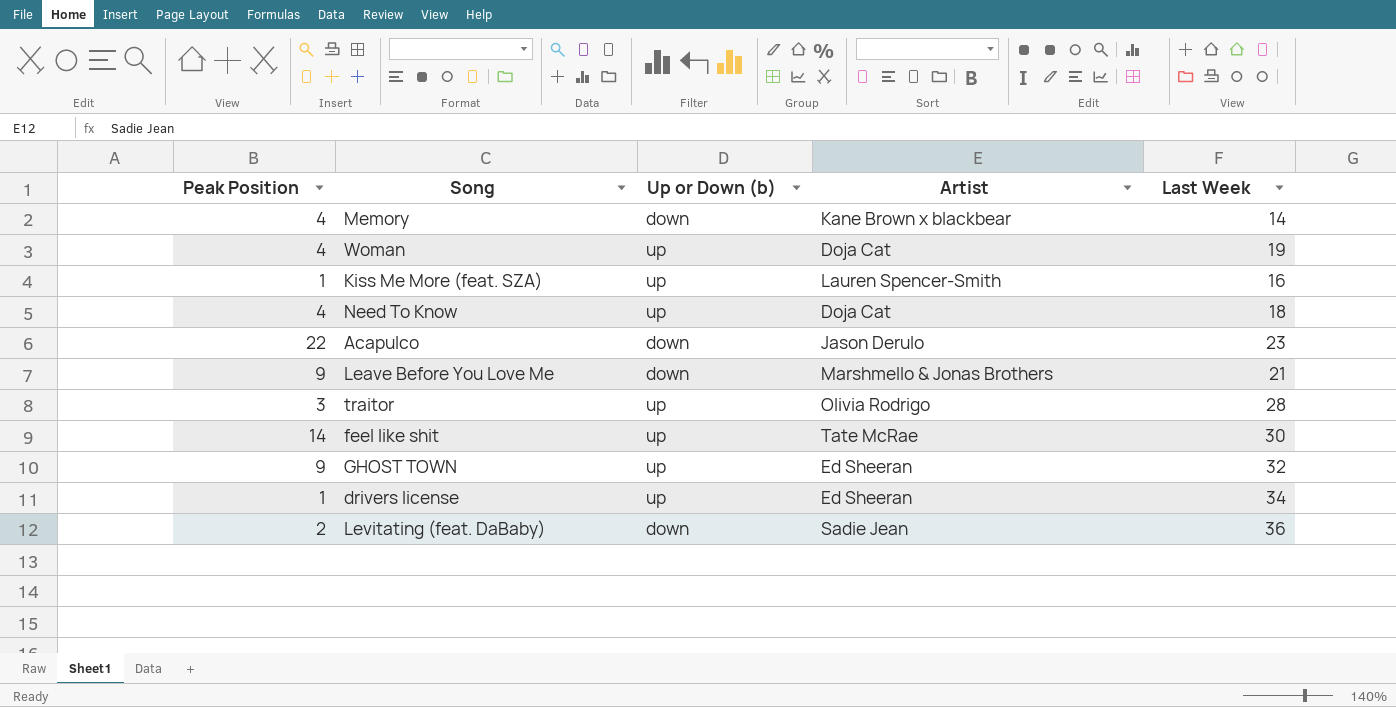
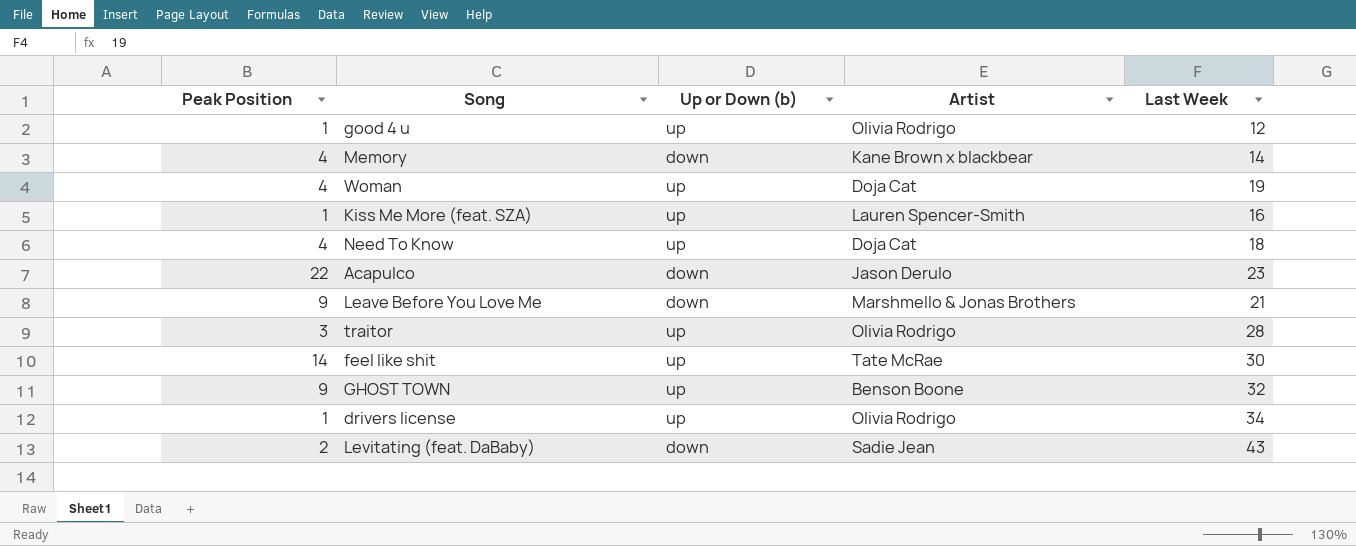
row good 4 u: none -> 1 | up | Olivia Rodrigo | 12
GHOST TOWN | Artist: Ed Sheeran -> Benson Boone
drivers license | Artist: Ed Sheeran -> Olivia Rodrigo
Levitating (feat. DaBaby) | Last Week: 36 -> 43

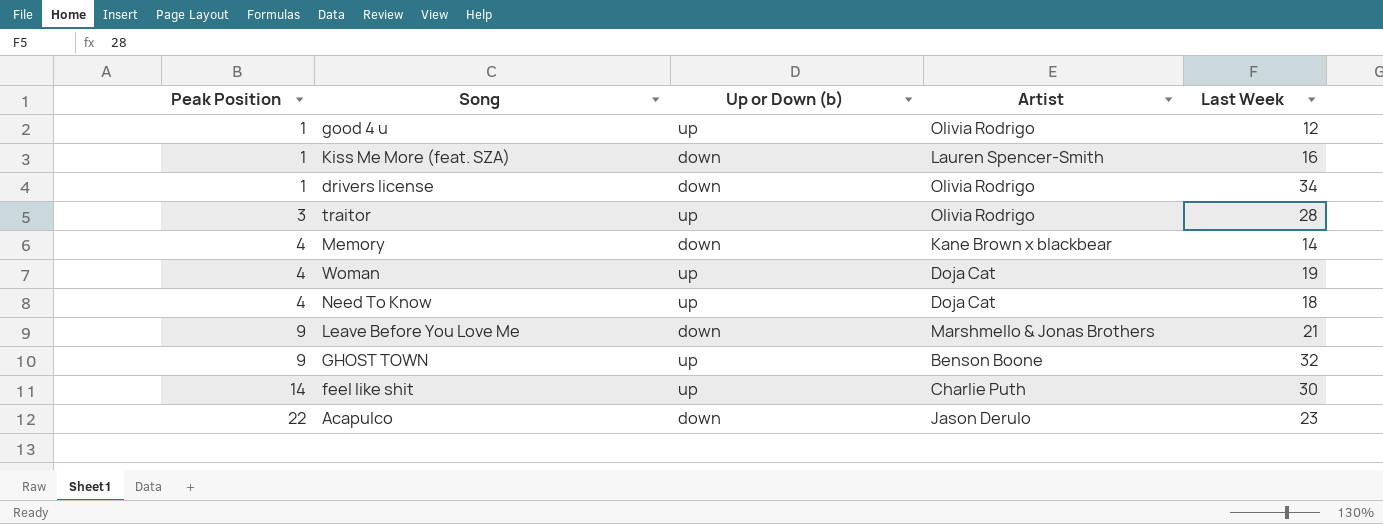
row order: none -> Peak Position ascending
row Levitating (feat. DaBaby): 2 | down | Sadie Jean | 43 -> none
Kiss Me More (feat. SZA) | Up or Down (b): up -> down
drivers license | Up or Down (b): up -> down
feel like shit | Artist: Tate McRae -> Charlie Puth

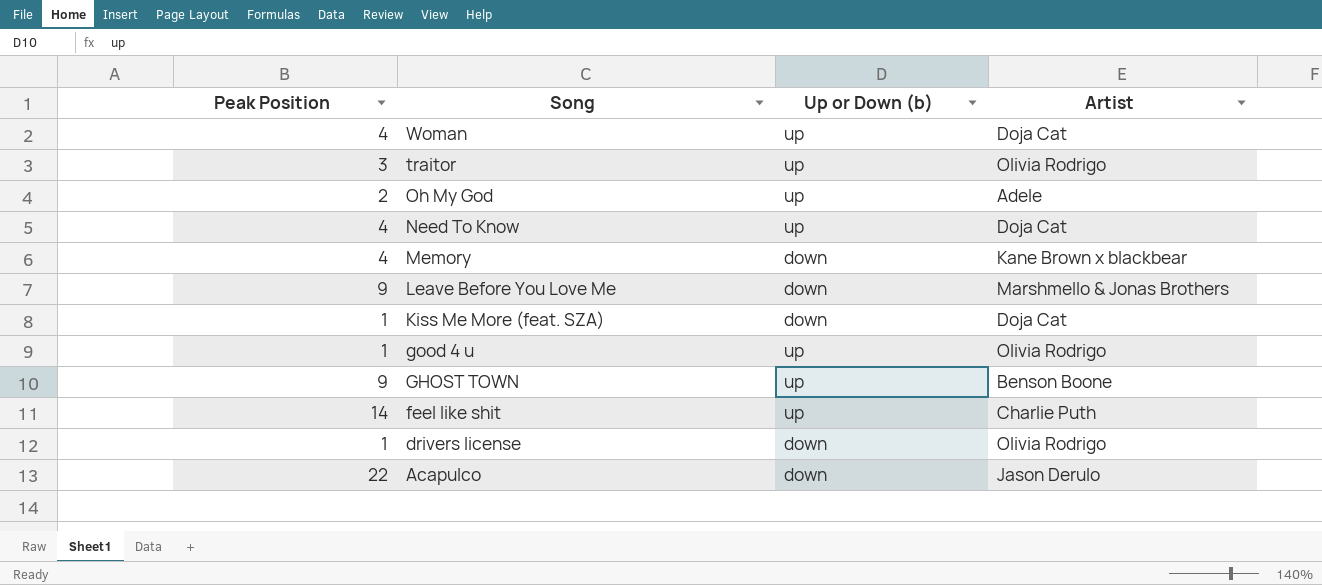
row order: Peak Position ascending -> Song descending
column Last Week | position: 5 -> none
row Oh My God: none -> 2 | up | Adele
Kiss Me More (feat. SZA) | Artist: Lauren Spencer-Smith -> Doja Cat

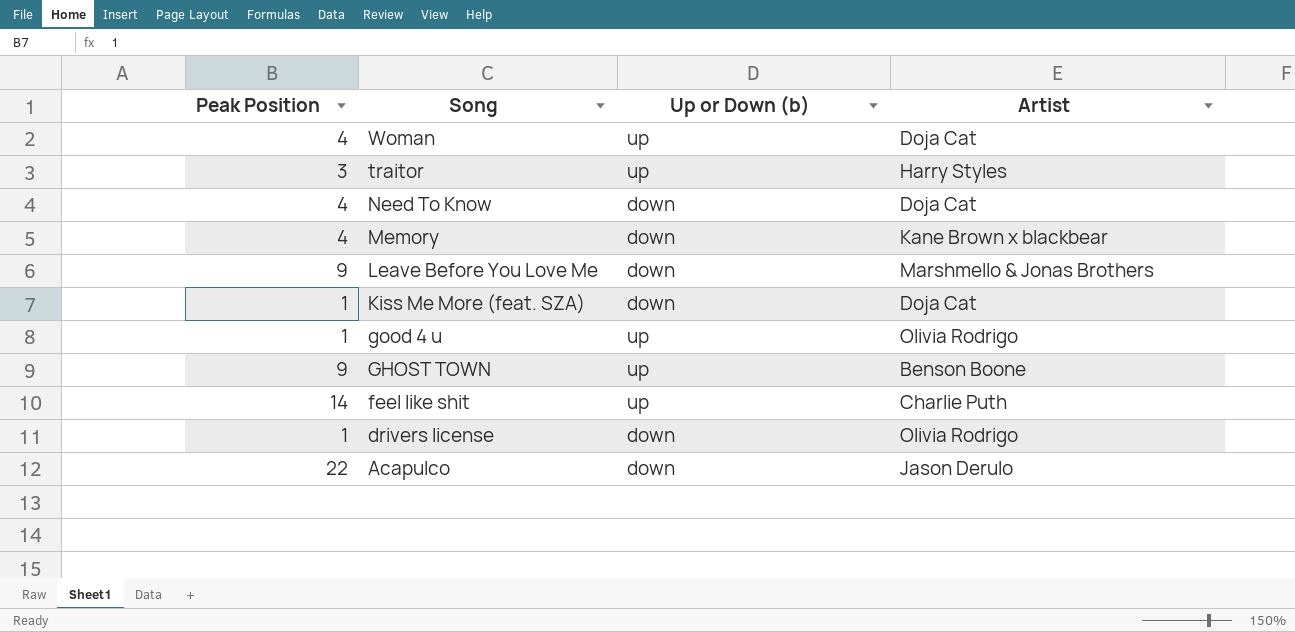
row Oh My God: 2 | up | Adele -> none
traitor | Artist: Olivia Rodrigo -> Harry Styles
Need To Know | Up or Down (b): up -> down

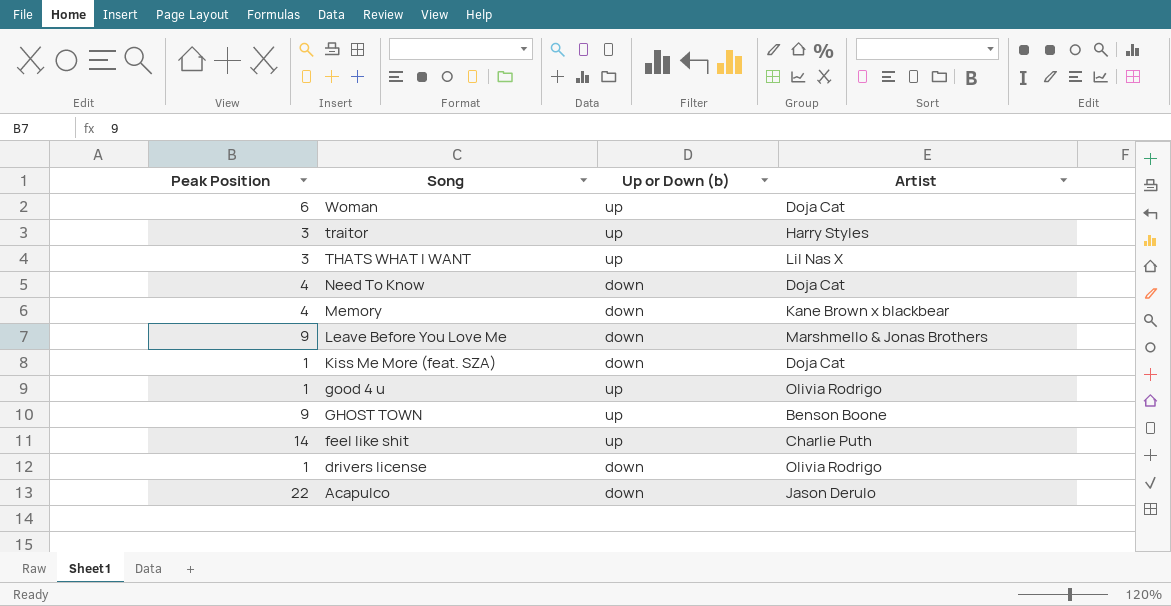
Woman | Peak Position: 4 -> 6
row THATS WHAT I WANT: none -> 3 | up | Lil Nas X

